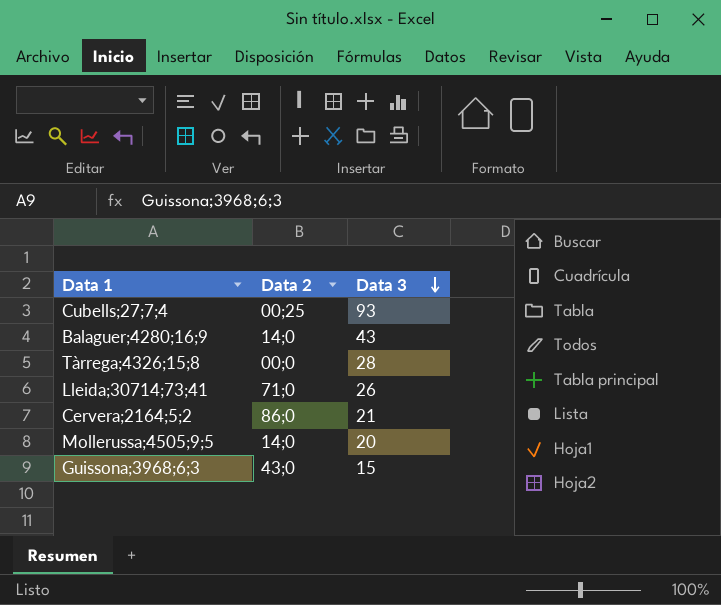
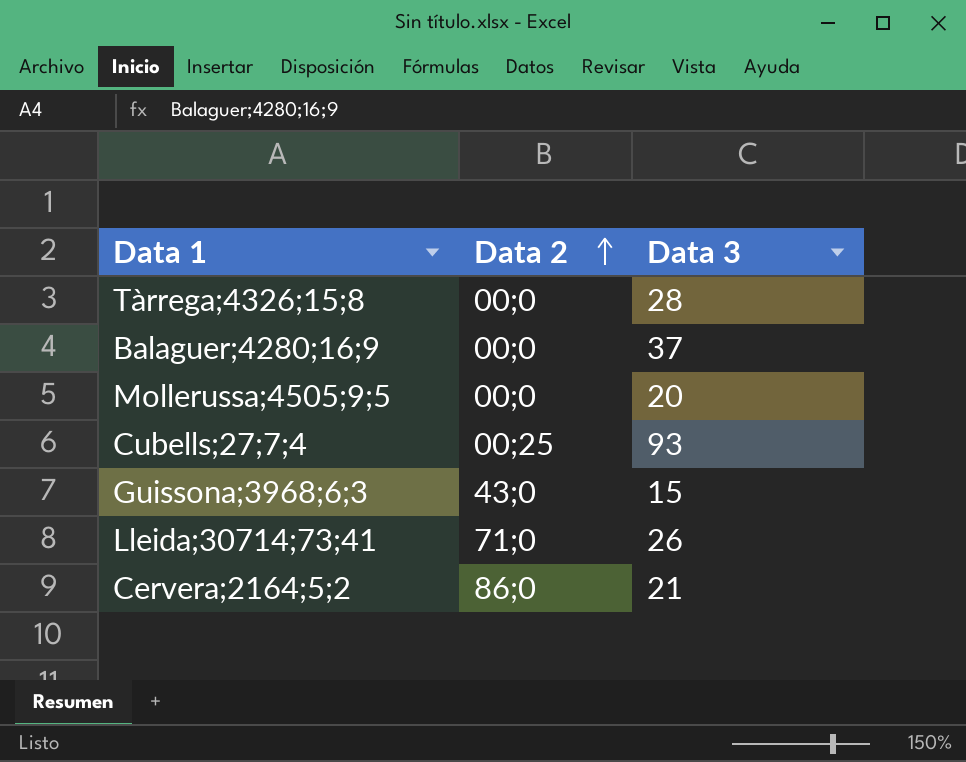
row order: Data 3 descending -> Data 2 ascending
Balaguer;4280;16;9 | Data 2: 14;0 -> 00;0
Balaguer;4280;16;9 | Data 3: 43 -> 37
Mollerussa;4505;9;5 | Data 2: 14;0 -> 00;0

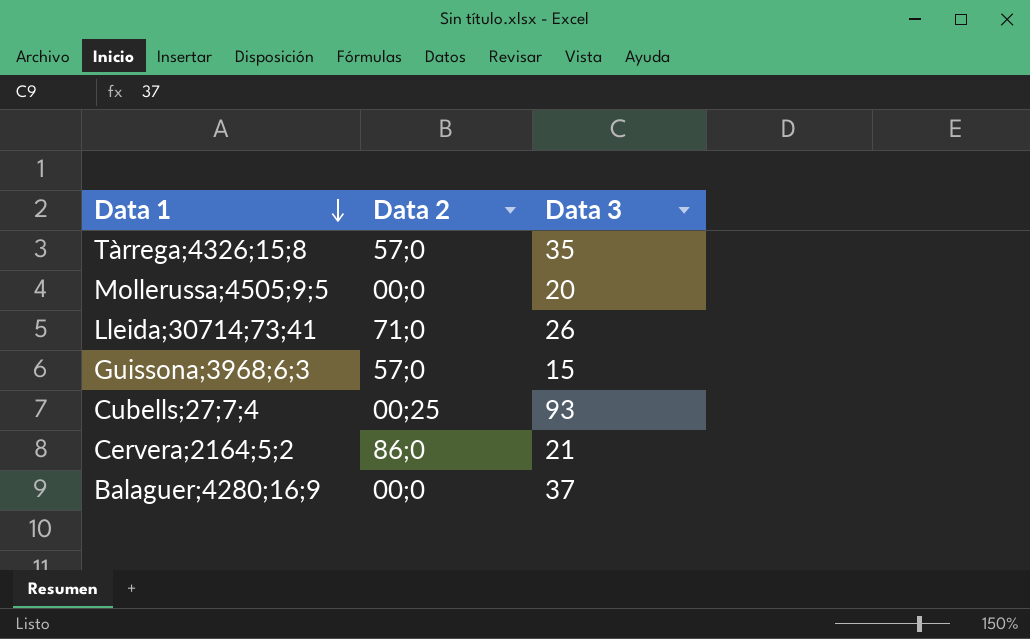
row order: Data 2 ascending -> Data 1 descending
Tàrrega;4326;15;8 | Data 2: 00;0 -> 57;0
Tàrrega;4326;15;8 | Data 3: 28 -> 35
Guissona;3968;6;3 | Data 2: 43;0 -> 57;0

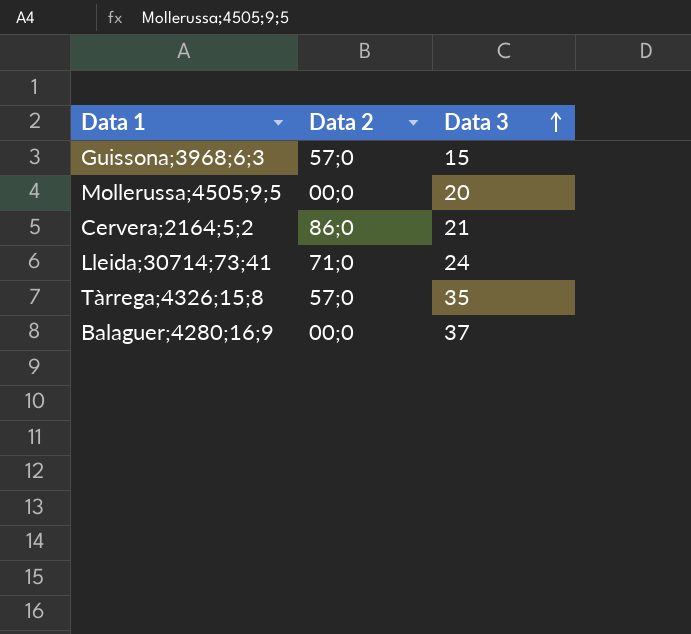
row order: Data 1 descending -> Data 3 ascending
row Cubells;27;7;4: 00;25 | 93 -> none
Lleida;30714;73;41 | Data 3: 26 -> 24

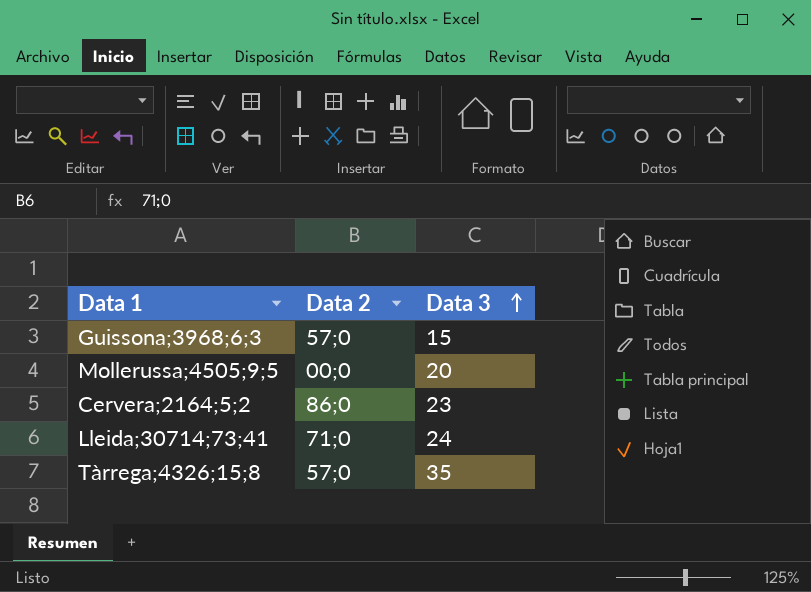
row Balaguer;4280;16;9: 00;0 | 37 -> none
Cervera;2164;5;2 | Data 3: 21 -> 23

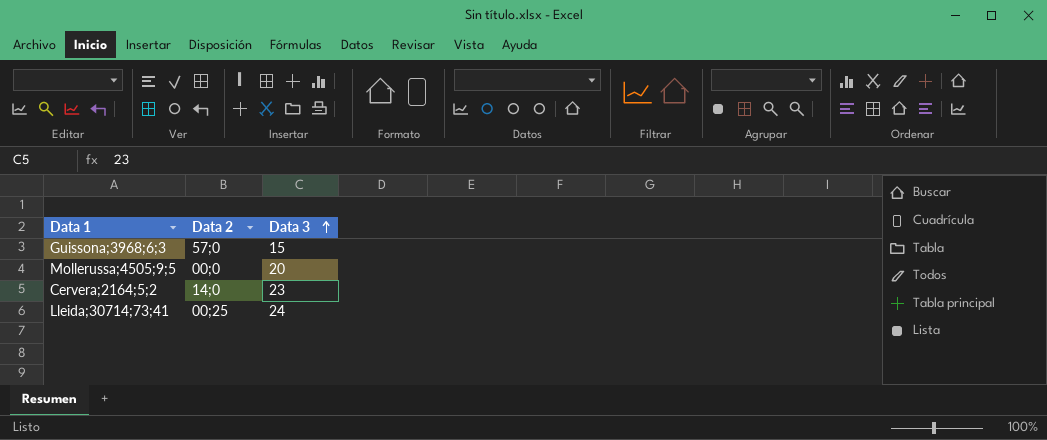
row Tàrrega;4326;15;8: 57;0 | 35 -> none
Cervera;2164;5;2 | Data 2: 86;0 -> 14;0
Lleida;30714;73;41 | Data 2: 71;0 -> 00;25

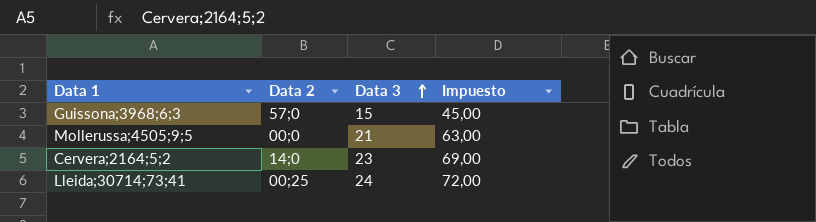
column Impuesto | formula: none -> [Data 3] * 3
Mollerussa;4505;9;5 | Data 3: 20 -> 21

